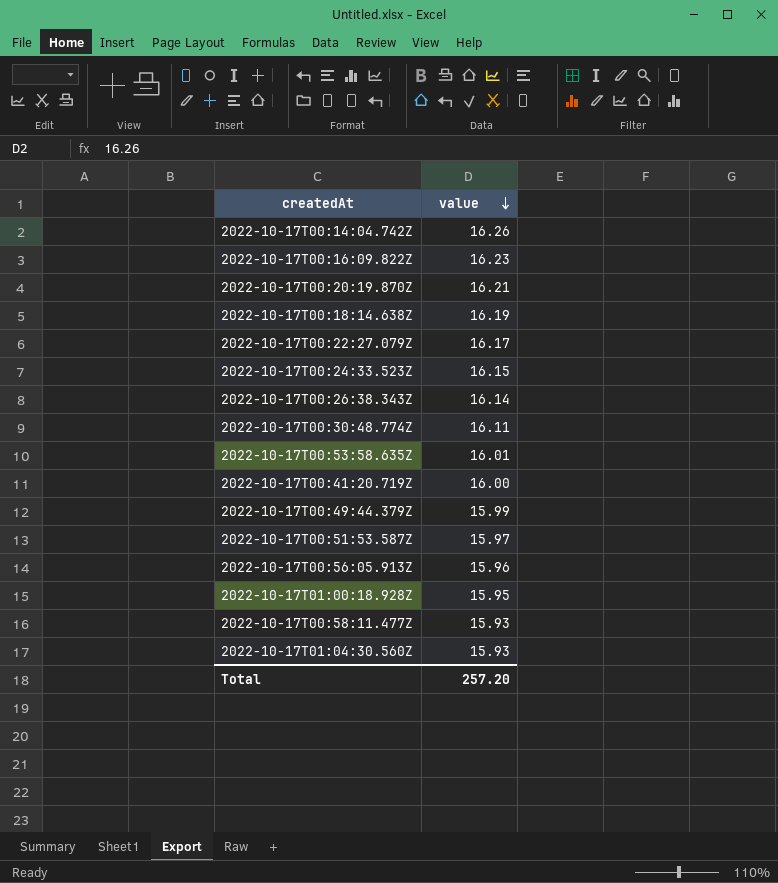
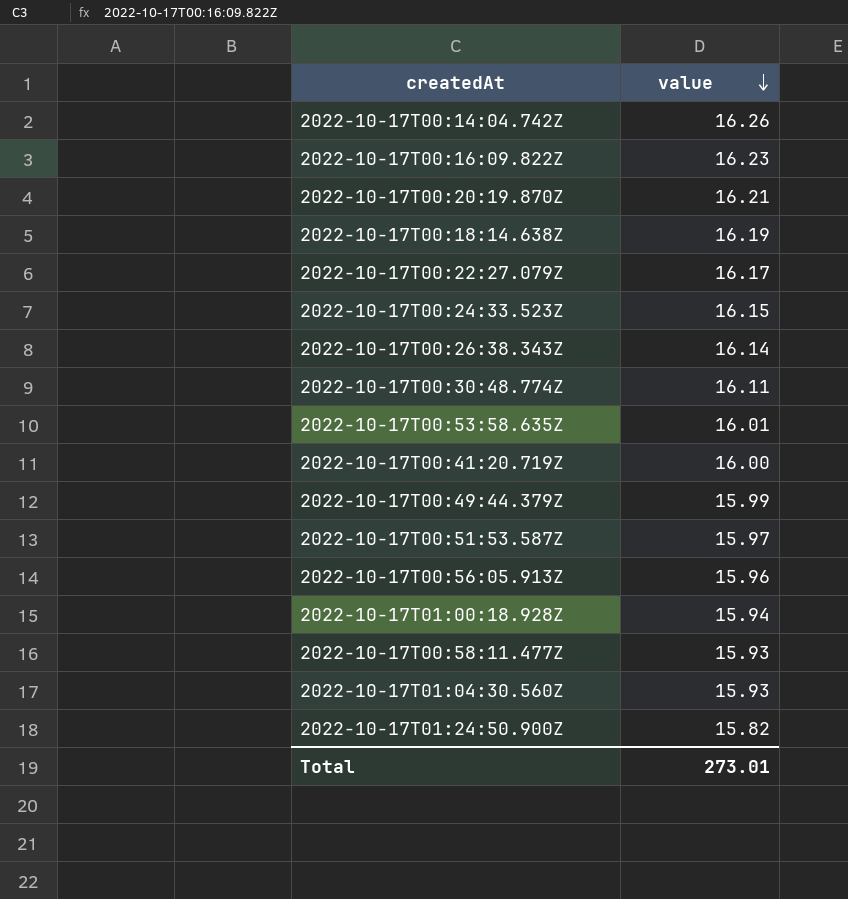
2022-10-17T01:00:18.928Z | value: 15.95 -> 15.94
row 2022-10-17T01:24:50.900Z: none -> 15.82
Total | value: 257.20 -> 273.01

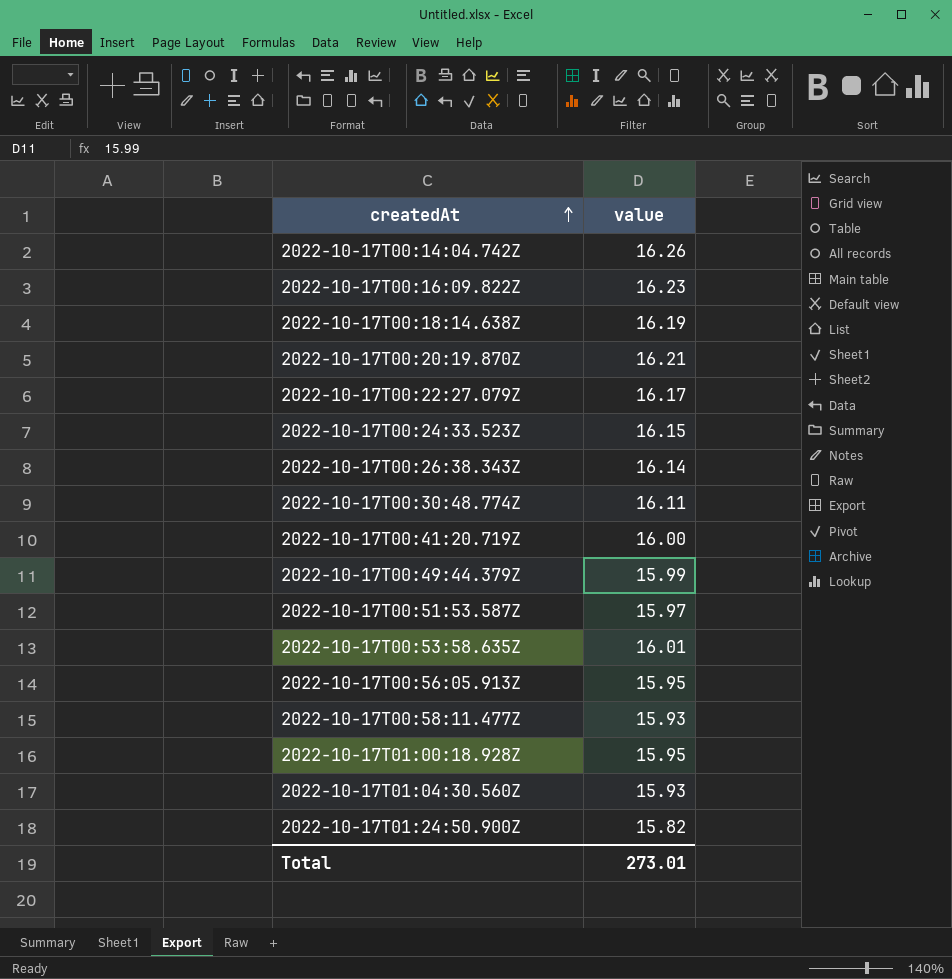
row order: value descending -> createdAt ascending
2022-10-17T00:56:05.913Z | value: 15.96 -> 15.95
2022-10-17T01:00:18.928Z | value: 15.94 -> 15.95

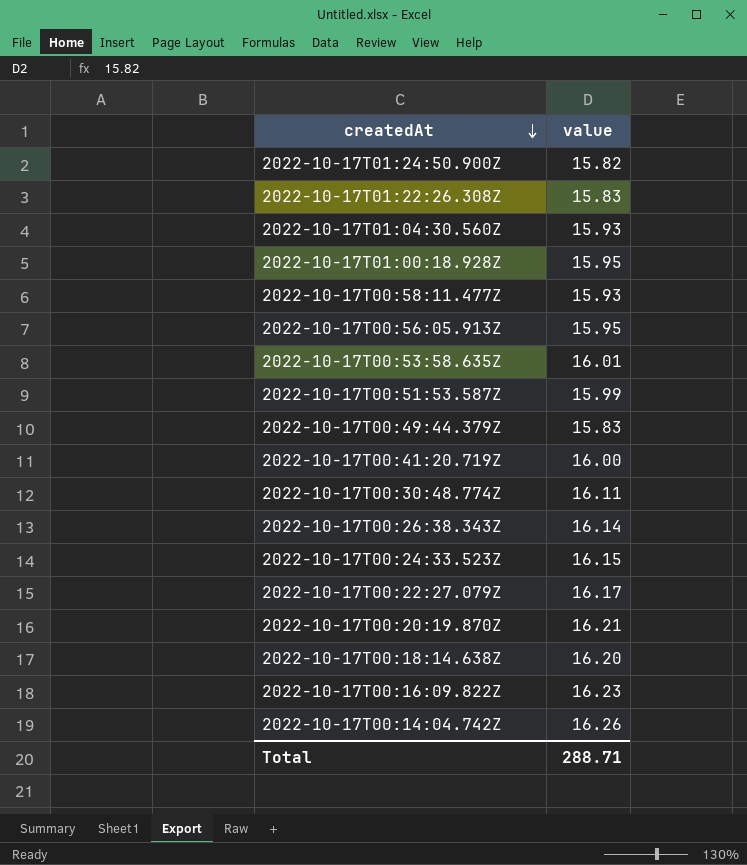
row order: createdAt ascending -> createdAt descending
row 2022-10-17T01:22:26.308Z: none -> 15.83
2022-10-17T00:51:53.587Z | value: 15.97 -> 15.99
2022-10-17T00:49:44.379Z | value: 15.99 -> 15.83
2022-10-17T00:18:14.638Z | value: 16.19 -> 16.20
Total | value: 273.01 -> 288.71

